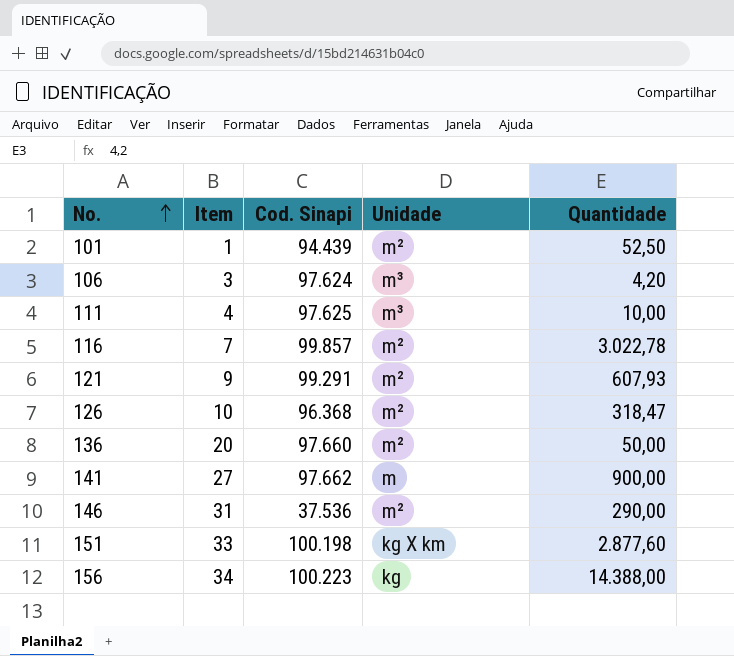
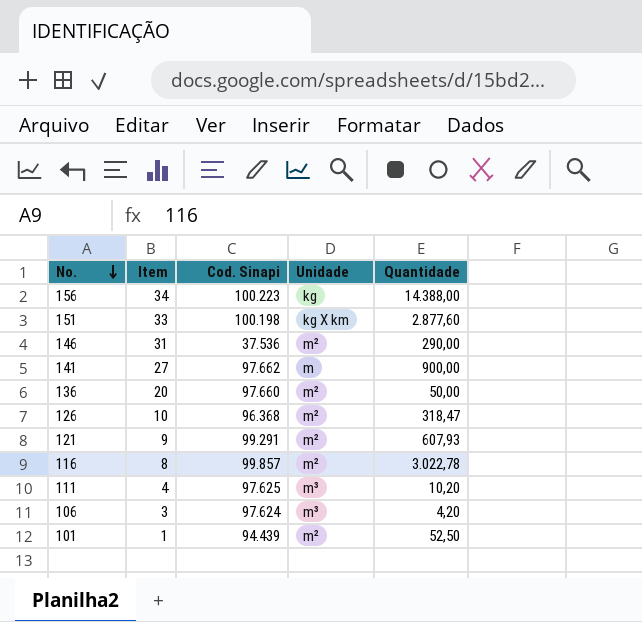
row order: No. ascending -> No. descending
116 | Item: 7 -> 8
111 | Quantidade: 10,00 -> 10,20

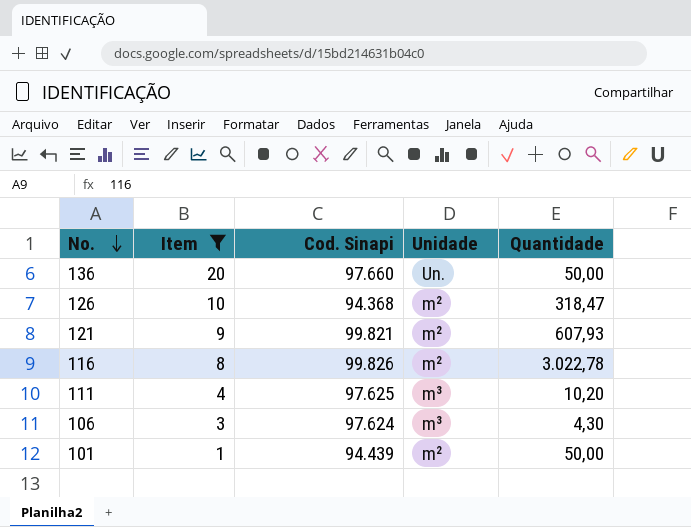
filter: none -> Item <= 20
136 | Unidade: m² -> Un.
126 | Cod. Sinapi: 96.368 -> 94.368
121 | Cod. Sinapi: 99.291 -> 99.821
116 | Cod. Sinapi: 99.857 -> 99.826
106 | Quantidade: 4,20 -> 4,30
101 | Quantidade: 52,50 -> 50,00

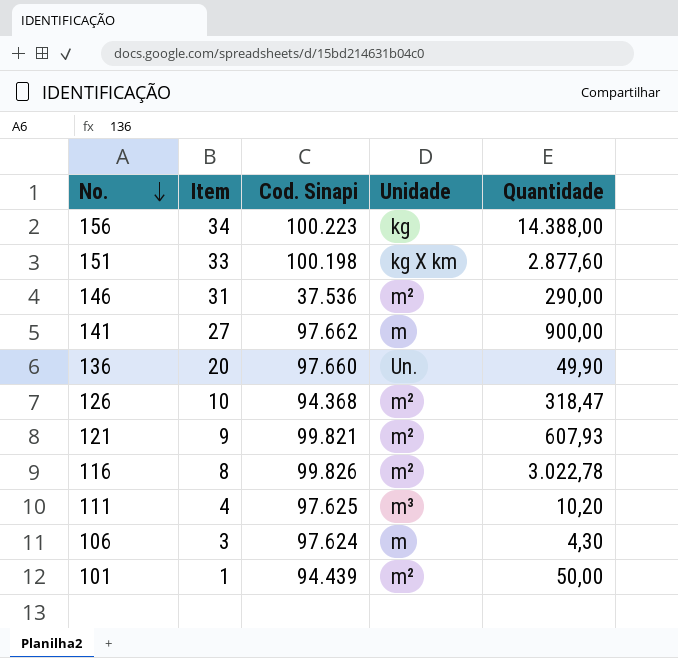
filter: Item <= 20 -> none
136 | Quantidade: 50,00 -> 49,90
106 | Unidade: m³ -> m

